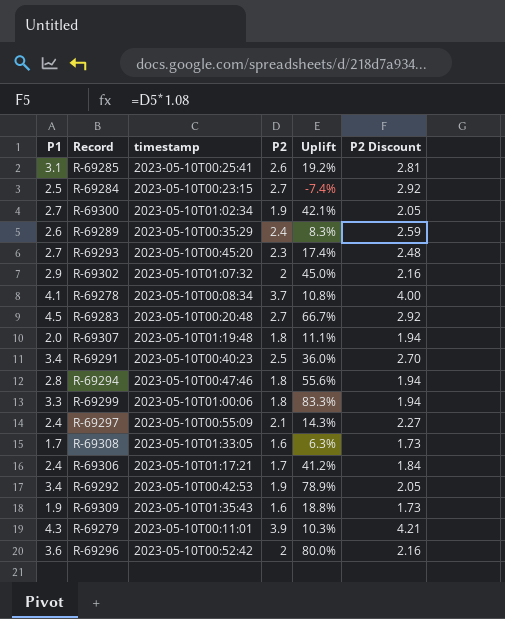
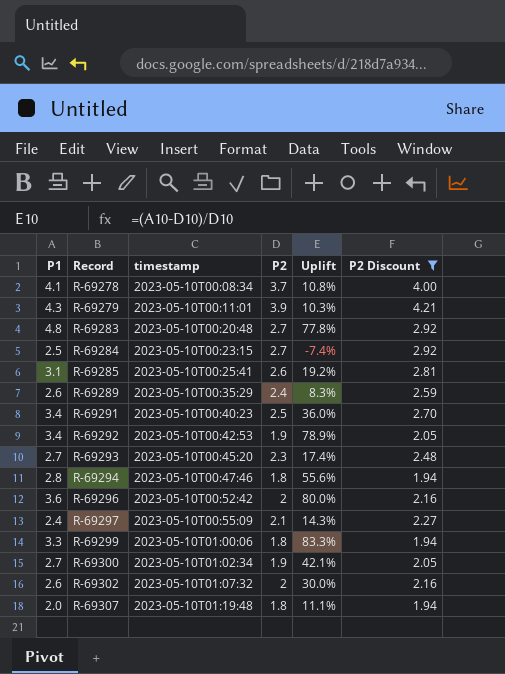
filter: none -> P2 Discount >= 1.94
row order: none -> Record ascending
R-69283 | P1: 4.5 -> 4.8
R-69283 | Uplift: 66.7% -> 77.8%
R-69302 | P1: 2.9 -> 2.6
R-69302 | Uplift: 45.0% -> 30.0%

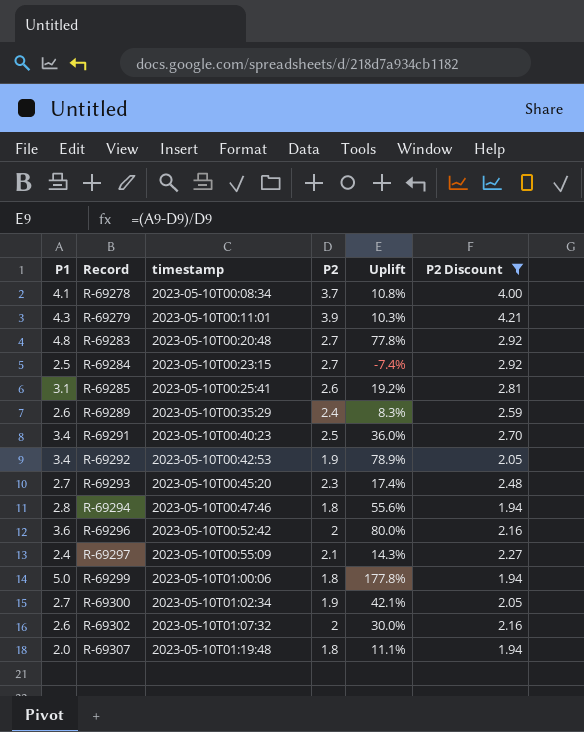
R-69299 | P1: 3.3 -> 5.0
R-69299 | Uplift: 83.3% -> 177.8%

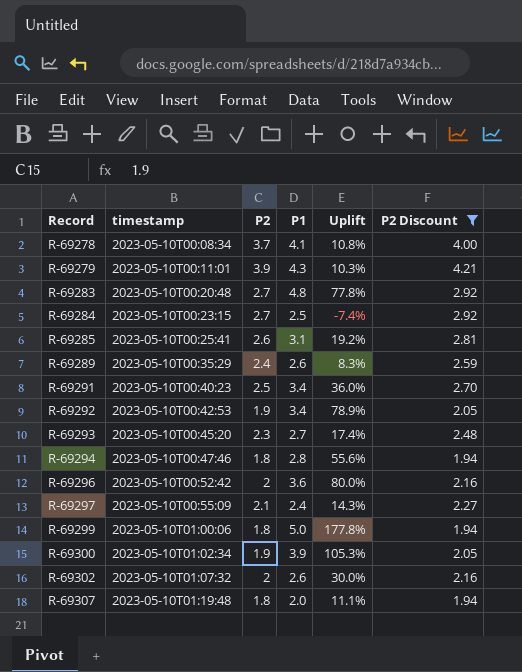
column P1 | position: 1 -> 4
R-69300 | P1: 2.7 -> 3.9
R-69300 | Uplift: 42.1% -> 105.3%

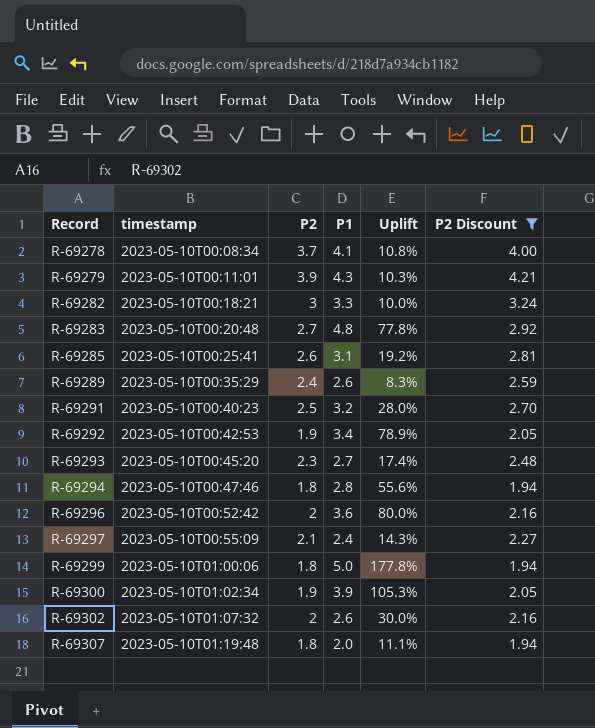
row R-69284: 2023-05-10T00:23:15 | 2.7 | 2.5 | -7.4% | 2.92 -> none
row R-69282: none -> 2023-05-10T00:18:21 | 3 | 3.3 | 10.0% | 3.24
R-69291 | P1: 3.4 -> 3.2
R-69291 | Uplift: 36.0% -> 28.0%

